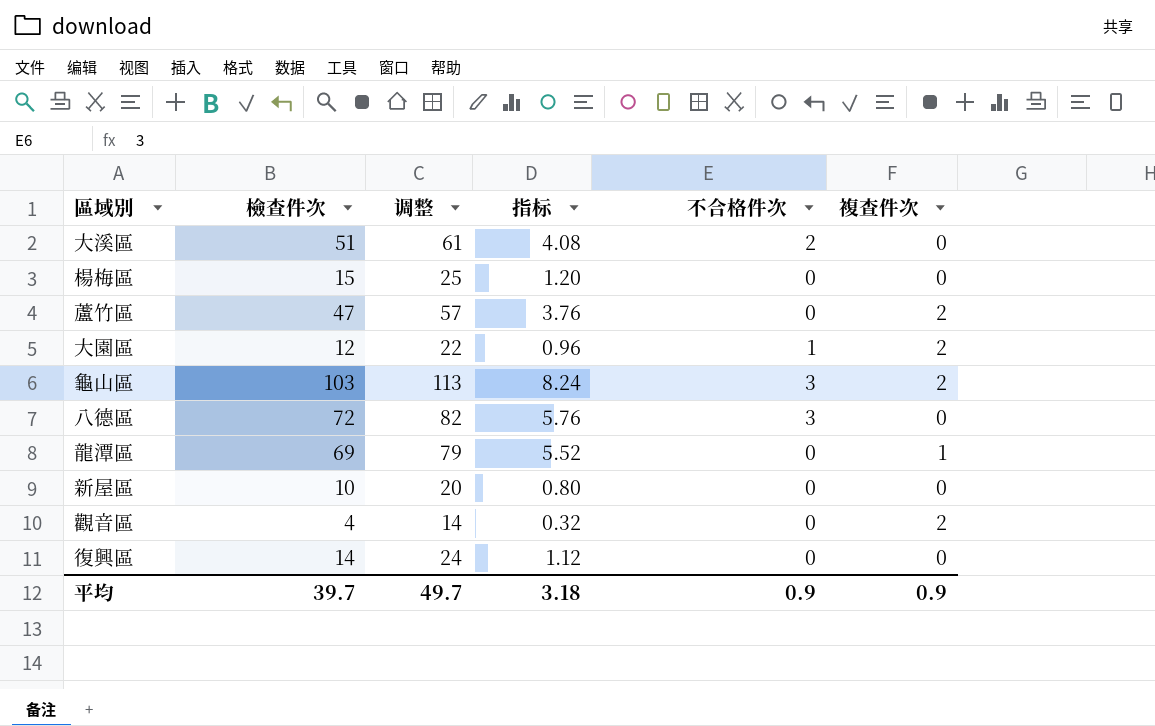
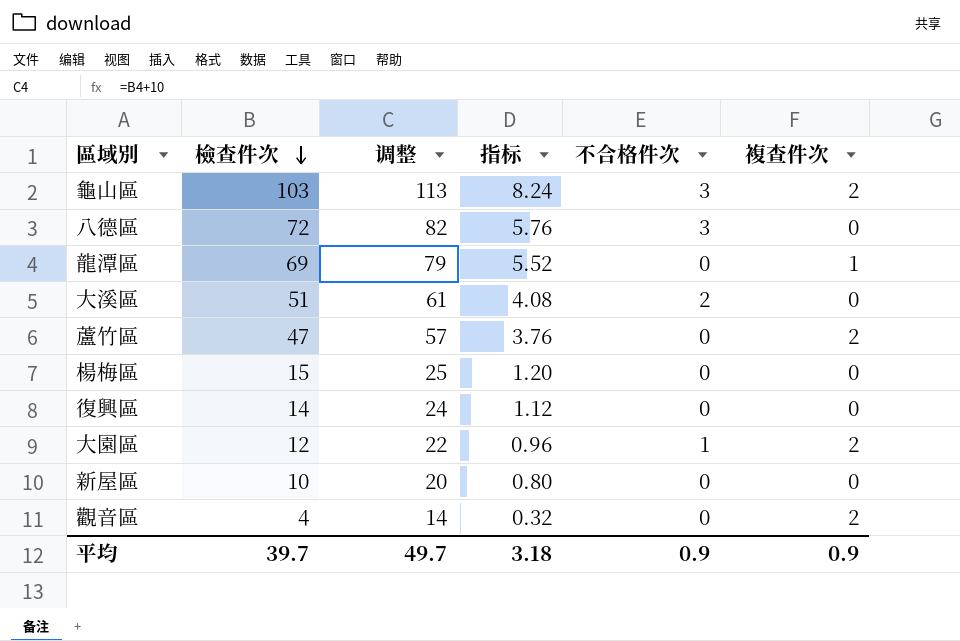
row order: none -> 檢查件次 descending

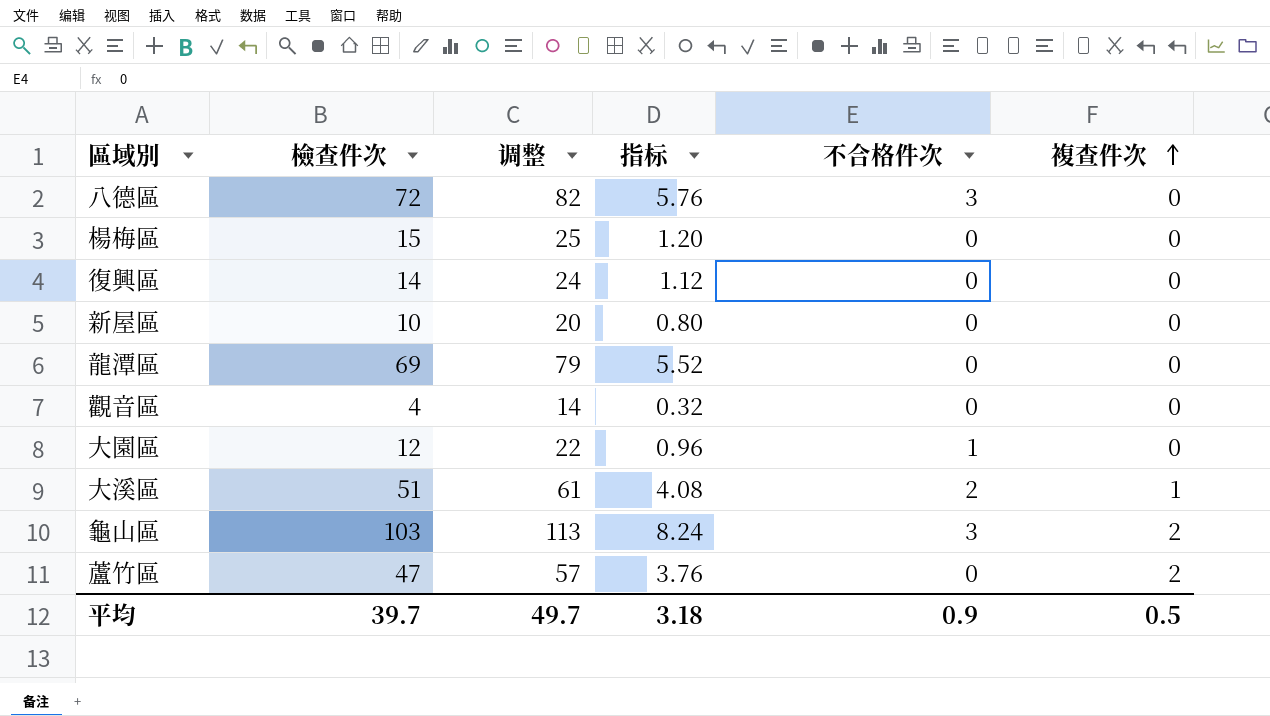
row order: 檢查件次 descending -> 複查件次 ascending
龍潭區 | 複查件次: 1 -> 0
觀音區 | 複查件次: 2 -> 0
大園區 | 複查件次: 2 -> 0
大溪區 | 複查件次: 0 -> 1
平均 | 複查件次: 0.9 -> 0.5

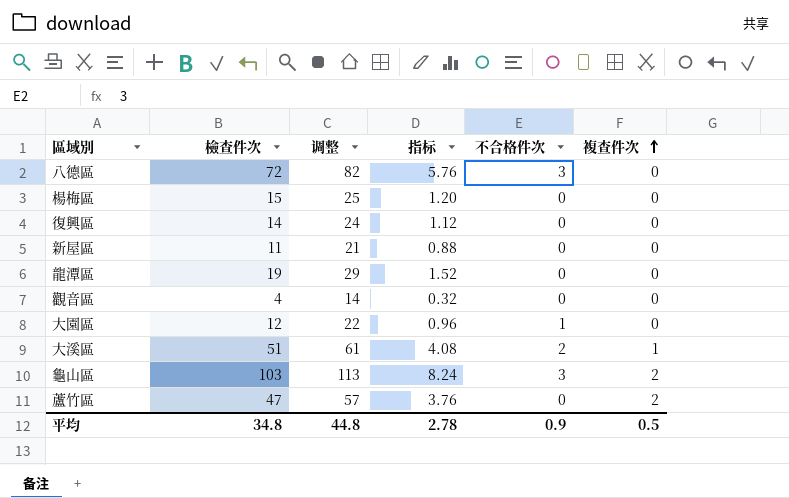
新屋區 | 檢查件次: 10 -> 11
新屋區 | 调整: 20 -> 21
新屋區 | 指标: 0.80 -> 0.88
龍潭區 | 檢查件次: 69 -> 19
龍潭區 | 调整: 79 -> 29
龍潭區 | 指标: 5.52 -> 1.52
平均 | 檢查件次: 39.7 -> 34.8
平均 | 调整: 49.7 -> 44.8
平均 | 指标: 3.18 -> 2.78

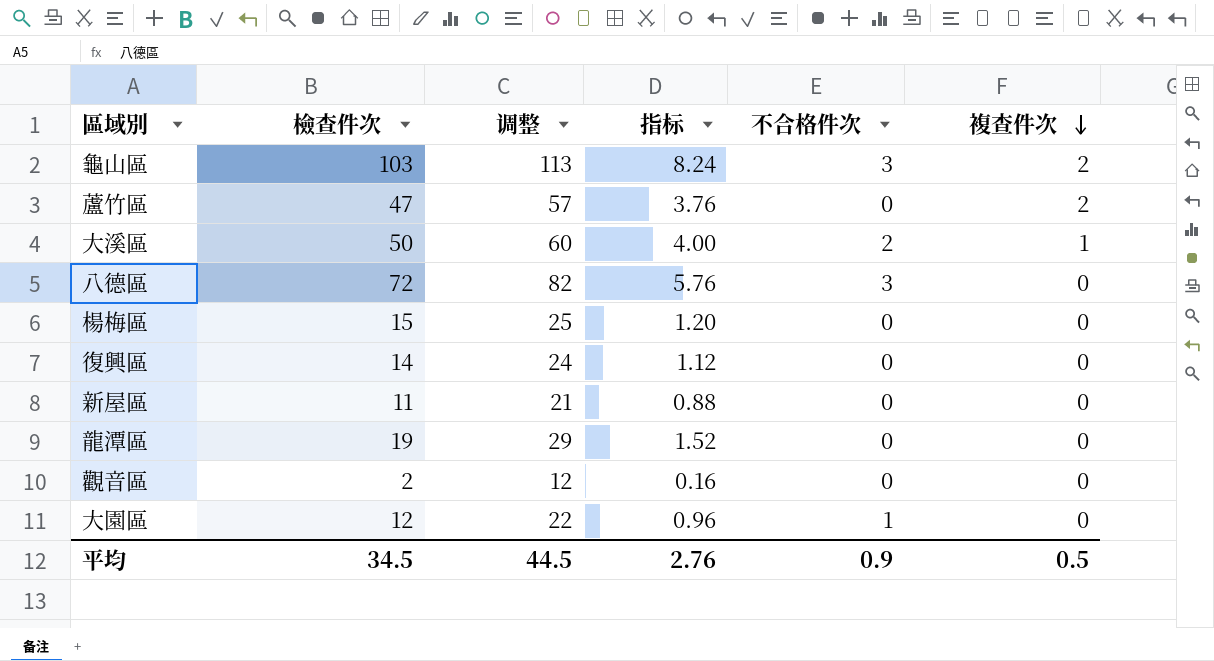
row order: 複查件次 ascending -> 複查件次 descending
大溪區 | 檢查件次: 51 -> 50
大溪區 | 调整: 61 -> 60
大溪區 | 指标: 4.08 -> 4.00
觀音區 | 檢查件次: 4 -> 2
觀音區 | 调整: 14 -> 12
觀音區 | 指标: 0.32 -> 0.16
平均 | 檢查件次: 34.8 -> 34.5
平均 | 调整: 44.8 -> 44.5
平均 | 指标: 2.78 -> 2.76

